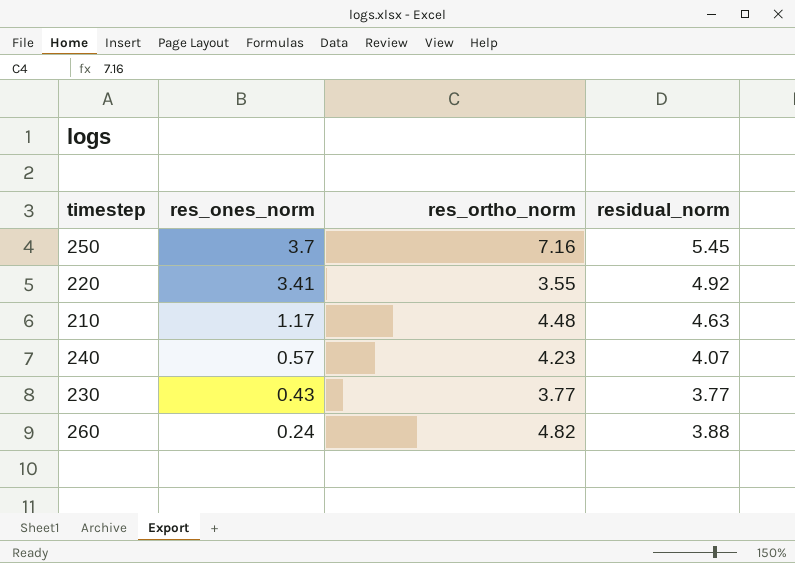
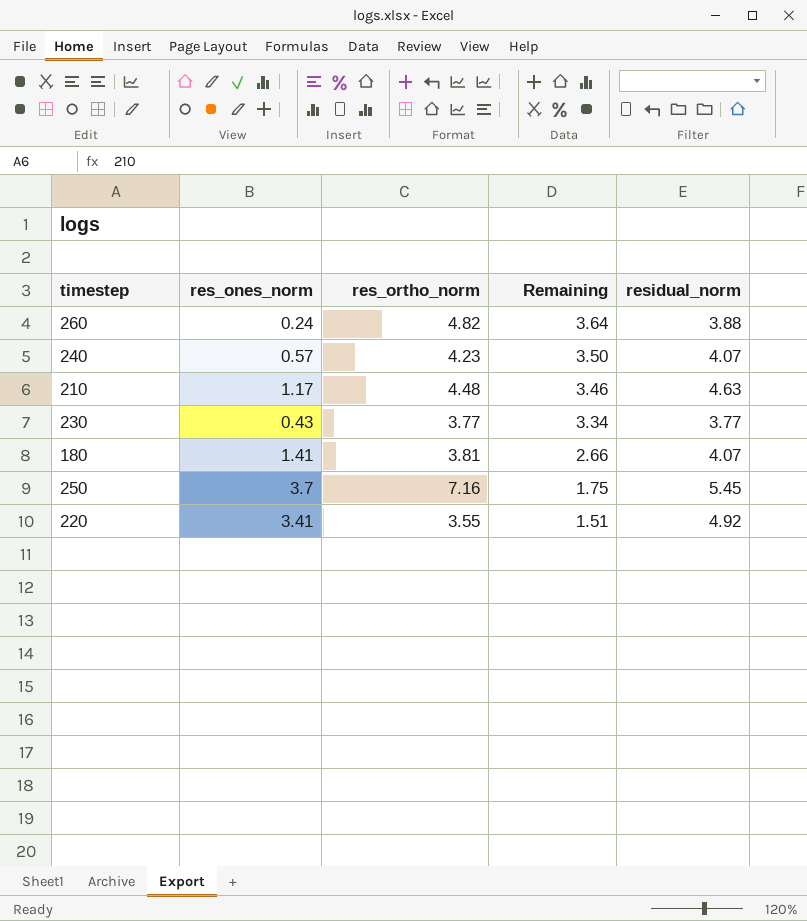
row order: res_ones_norm descending -> Remaining descending
column Remaining | formula: none -> [residual_norm] - [res_ones_norm]
row 180: none -> 1.41 | 3.81 | 2.66 | 4.07

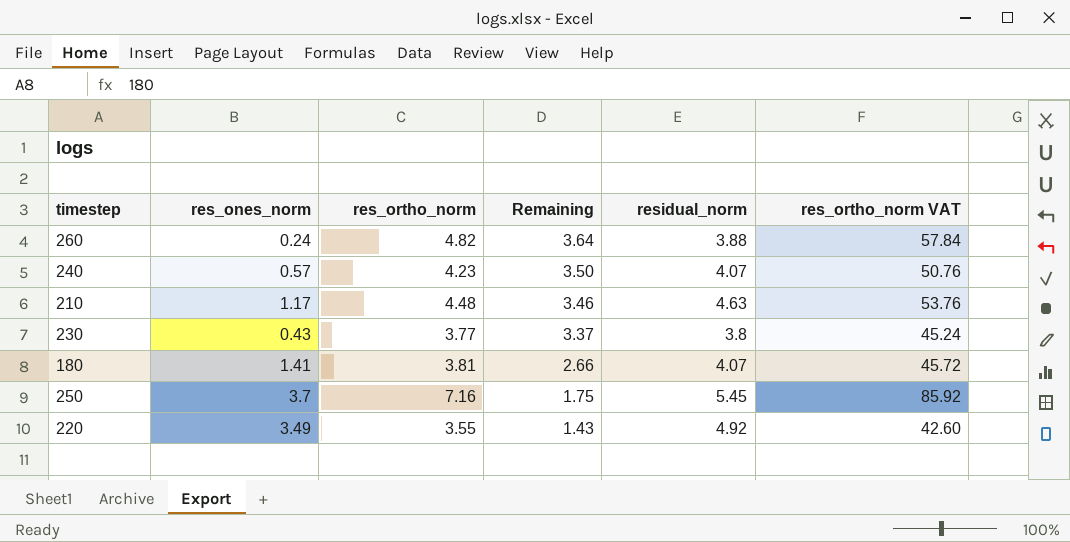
column res_ortho_norm VAT | formula: none -> [res_ortho_norm] * 12
230 | Remaining: 3.34 -> 3.37
230 | residual_norm: 3.77 -> 3.8
220 | res_ones_norm: 3.41 -> 3.49
220 | Remaining: 1.51 -> 1.43

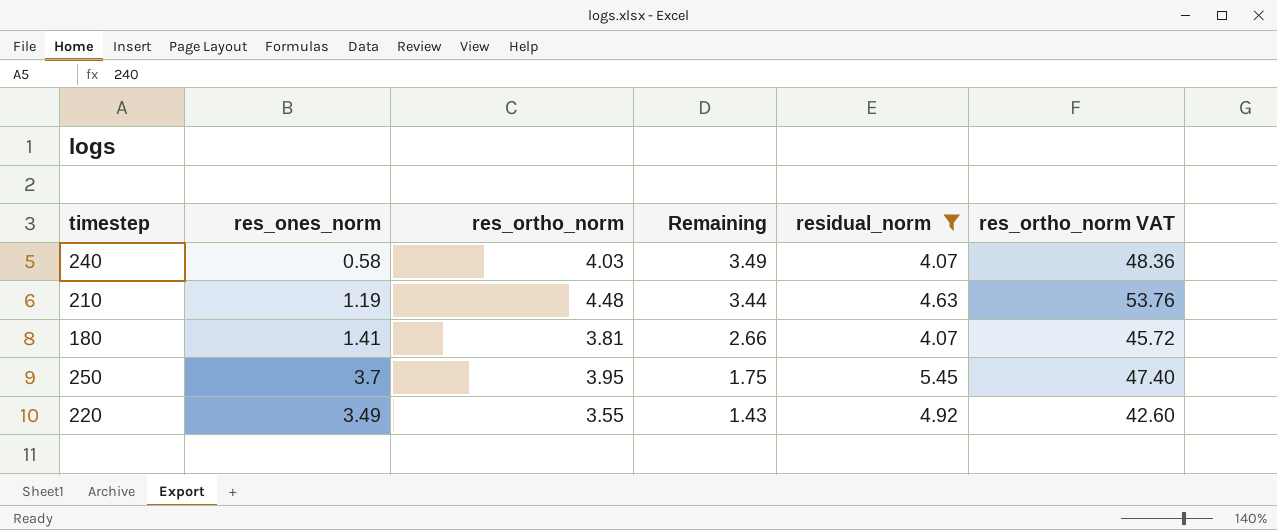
filter: none -> residual_norm >= 4.07
240 | res_ones_norm: 0.57 -> 0.58
240 | res_ortho_norm: 4.23 -> 4.03
240 | Remaining: 3.50 -> 3.49
240 | res_ortho_norm VAT: 50.76 -> 48.36
210 | res_ones_norm: 1.17 -> 1.19
210 | Remaining: 3.46 -> 3.44
250 | res_ortho_norm: 7.16 -> 3.95
250 | res_ortho_norm VAT: 85.92 -> 47.40

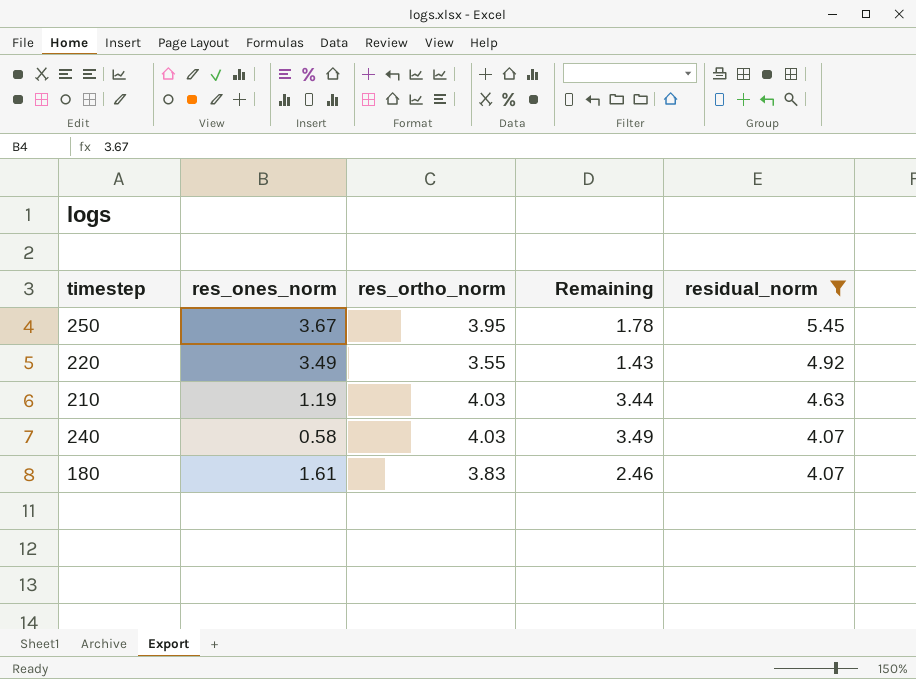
row order: Remaining descending -> residual_norm descending
column res_ortho_norm VAT | formula: [res_ortho_norm] * 12 -> none
250 | res_ones_norm: 3.7 -> 3.67
250 | Remaining: 1.75 -> 1.78
210 | res_ortho_norm: 4.48 -> 4.03
180 | res_ones_norm: 1.41 -> 1.61
180 | res_ortho_norm: 3.81 -> 3.83
180 | Remaining: 2.66 -> 2.46

